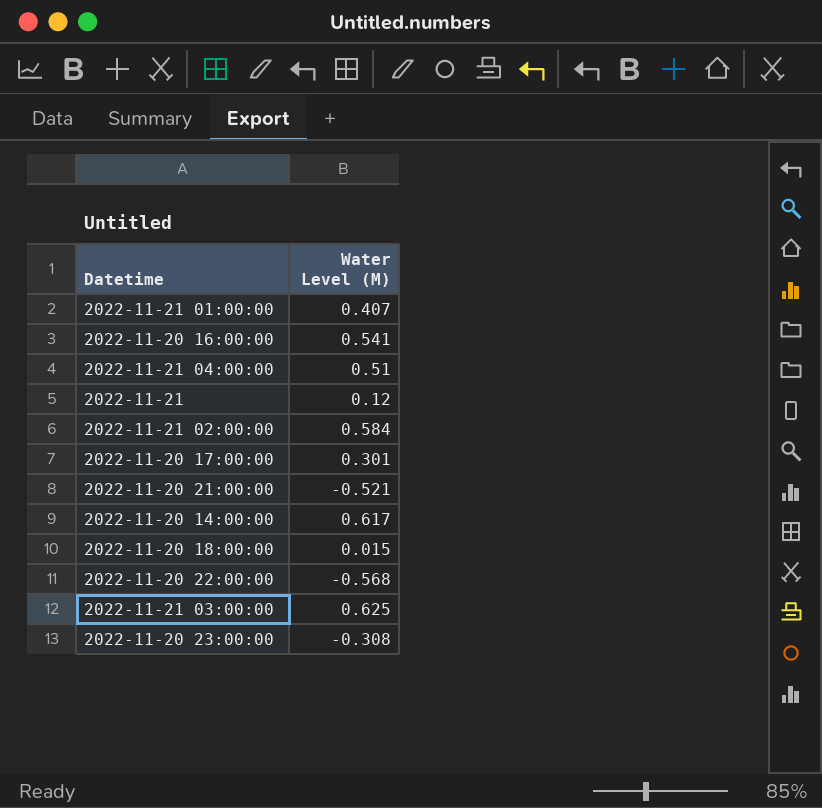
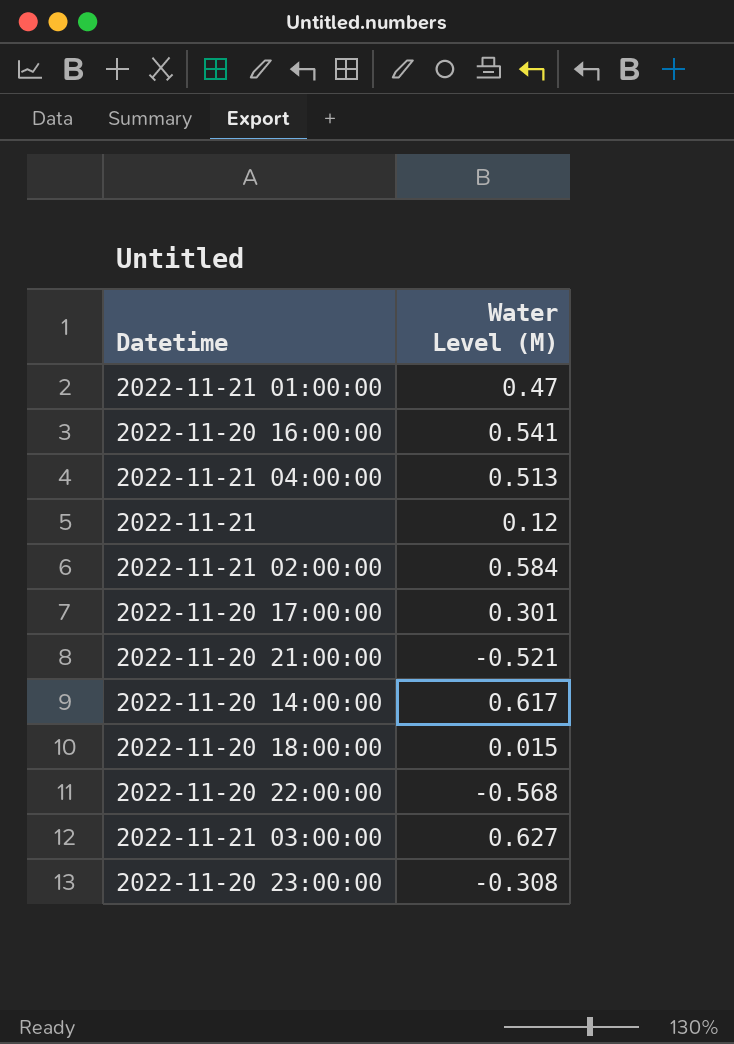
2022-11-21 01:00:00 | Water Level (M): 0.407 -> 0.47
2022-11-21 04:00:00 | Water Level (M): 0.51 -> 0.513
2022-11-21 03:00:00 | Water Level (M): 0.625 -> 0.627

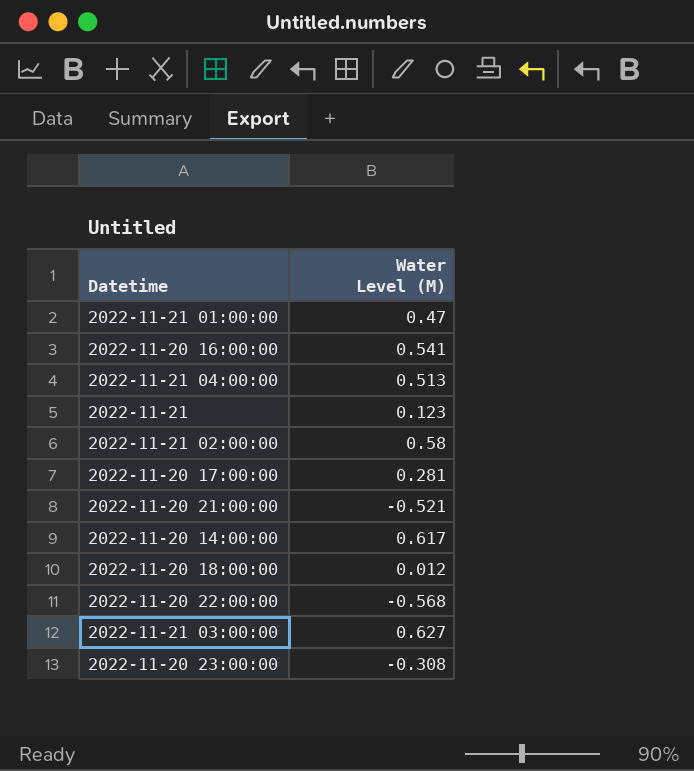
2022-11-21 | Water Level (M): 0.12 -> 0.123
2022-11-21 02:00:00 | Water Level (M): 0.584 -> 0.58
2022-11-20 17:00:00 | Water Level (M): 0.301 -> 0.281
2022-11-20 18:00:00 | Water Level (M): 0.015 -> 0.012

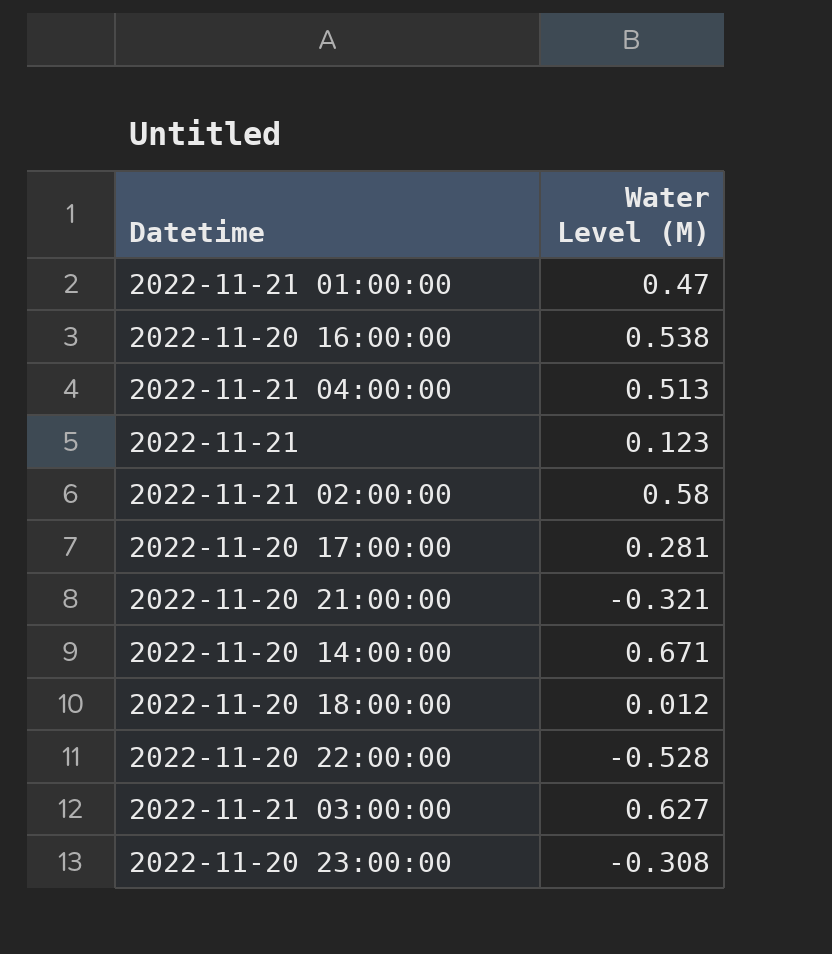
2022-11-20 16:00:00 | Water Level (M): 0.541 -> 0.538
2022-11-20 21:00:00 | Water Level (M): -0.521 -> -0.321
2022-11-20 14:00:00 | Water Level (M): 0.617 -> 0.671
2022-11-20 22:00:00 | Water Level (M): -0.568 -> -0.528

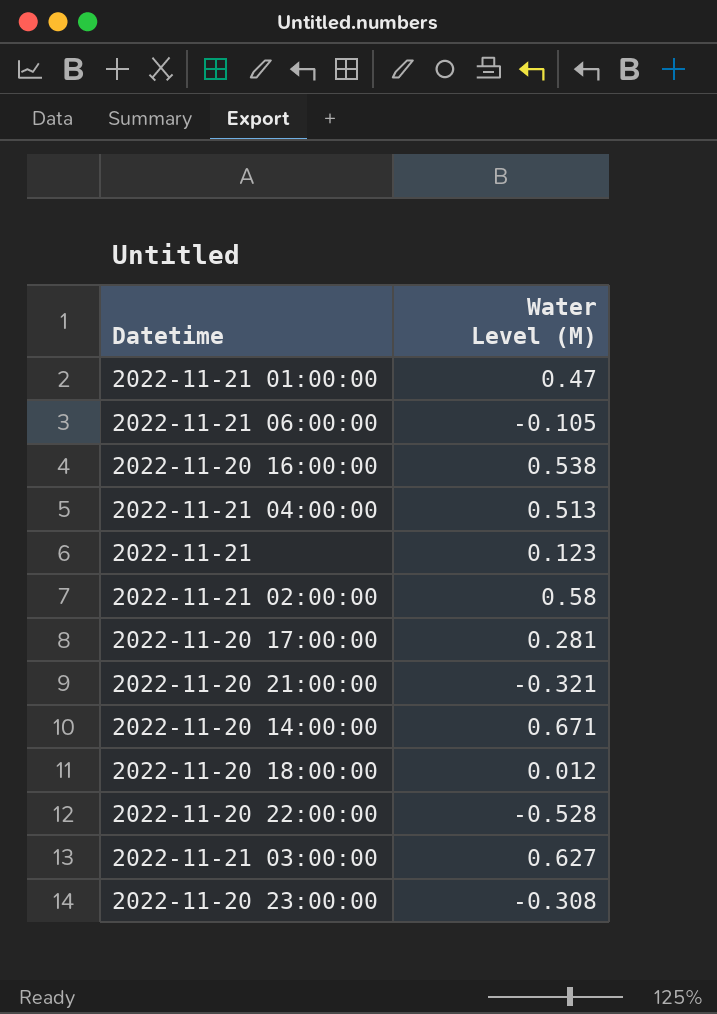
row 2022-11-21 06:00:00: none -> -0.105

